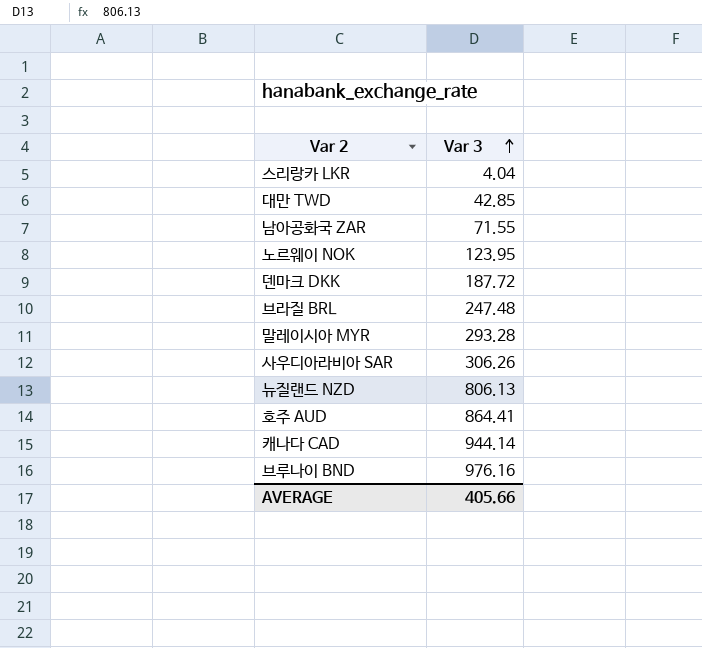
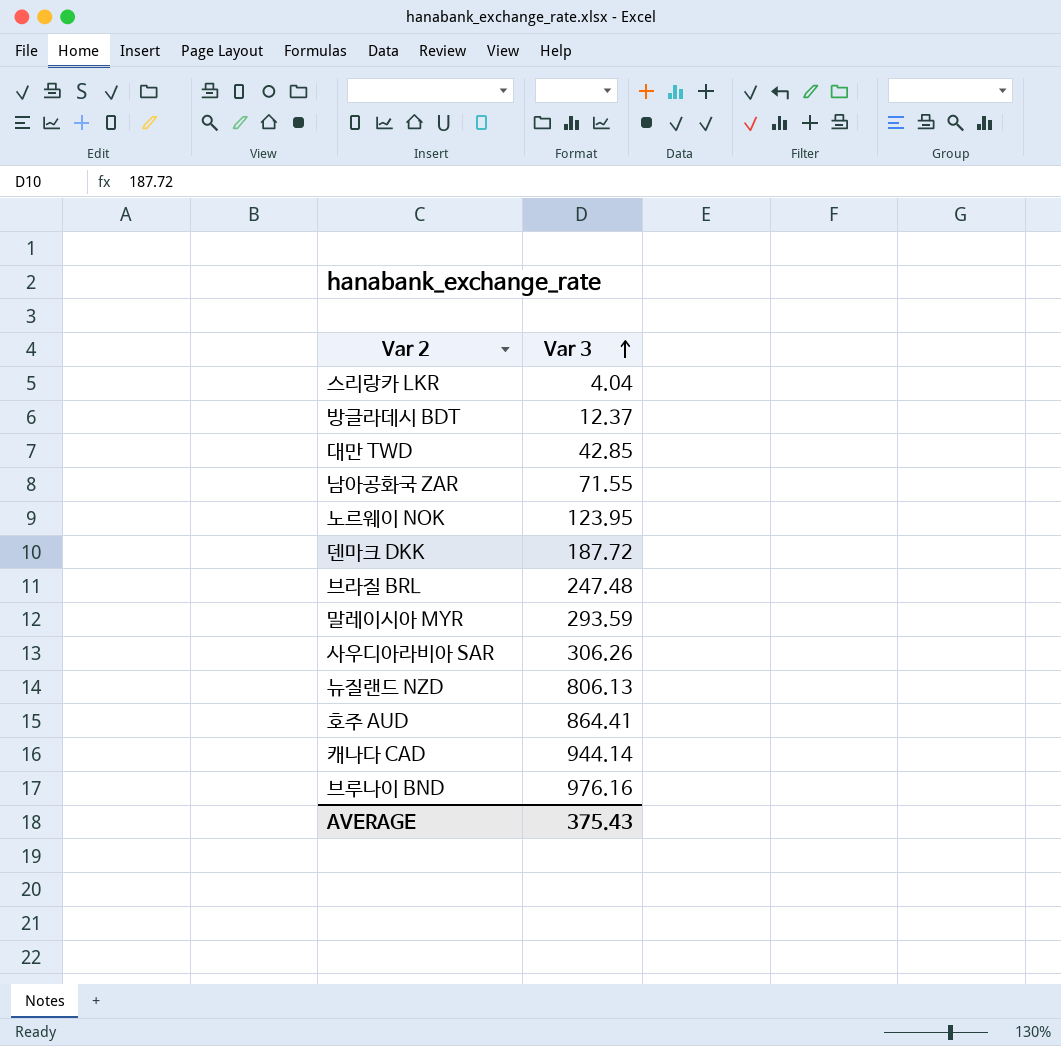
row 방글라데시 BDT: none -> 12.37
말레이시아 MYR | Var 3: 293.28 -> 293.59
AVERAGE | Var 3: 405.66 -> 375.43

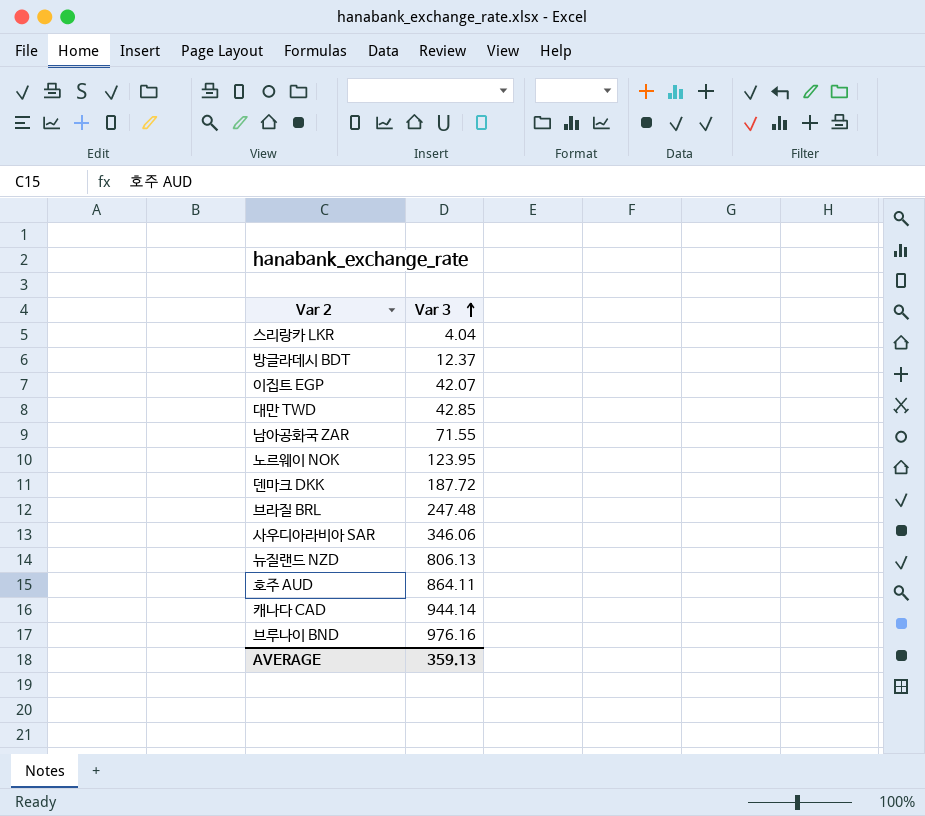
row 말레이시아 MYR: 293.59 -> none
row 이집트 EGP: none -> 42.07
사우디아라비아 SAR | Var 3: 306.26 -> 346.06
호주 AUD | Var 3: 864.41 -> 864.11
AVERAGE | Var 3: 375.43 -> 359.13

